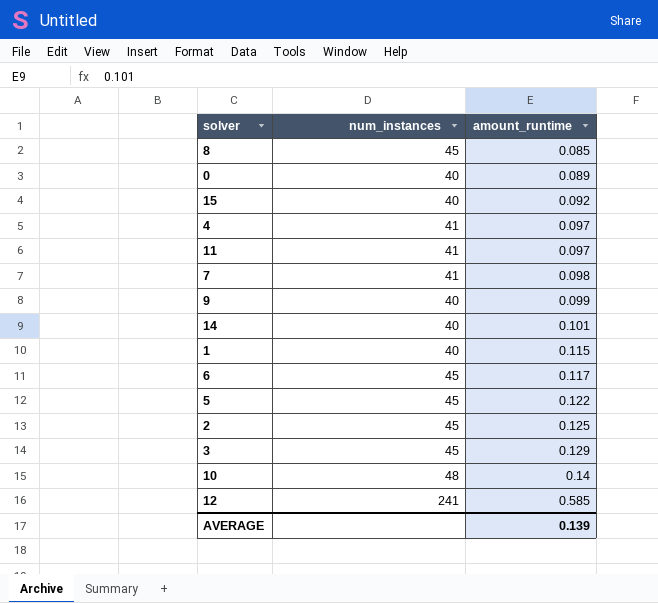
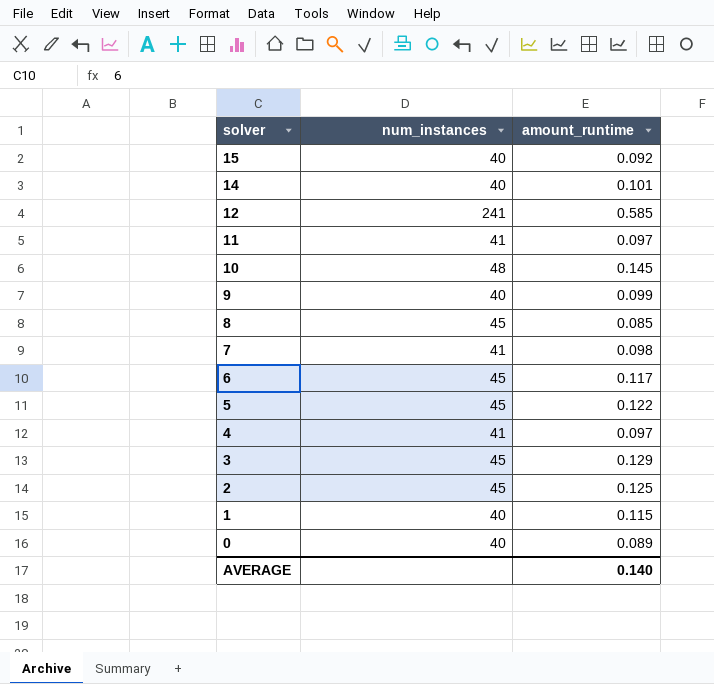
row order: amount_runtime ascending -> solver descending
10 | amount_runtime: 0.14 -> 0.145
AVERAGE | amount_runtime: 0.139 -> 0.140

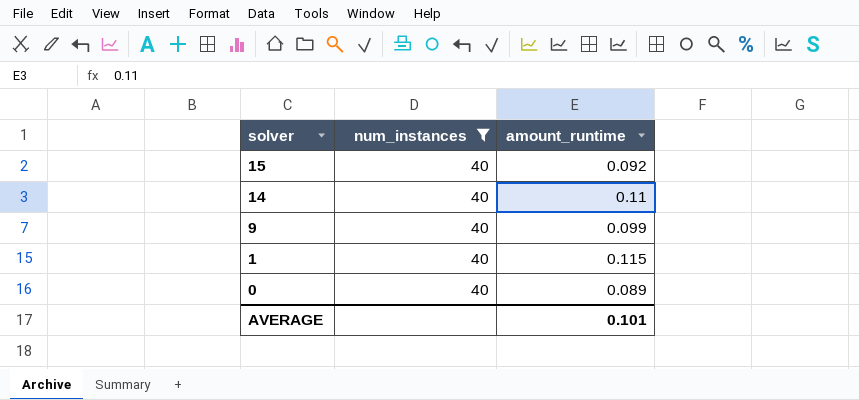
filter: none -> num_instances = 40
14 | amount_runtime: 0.101 -> 0.11
AVERAGE | amount_runtime: 0.140 -> 0.101

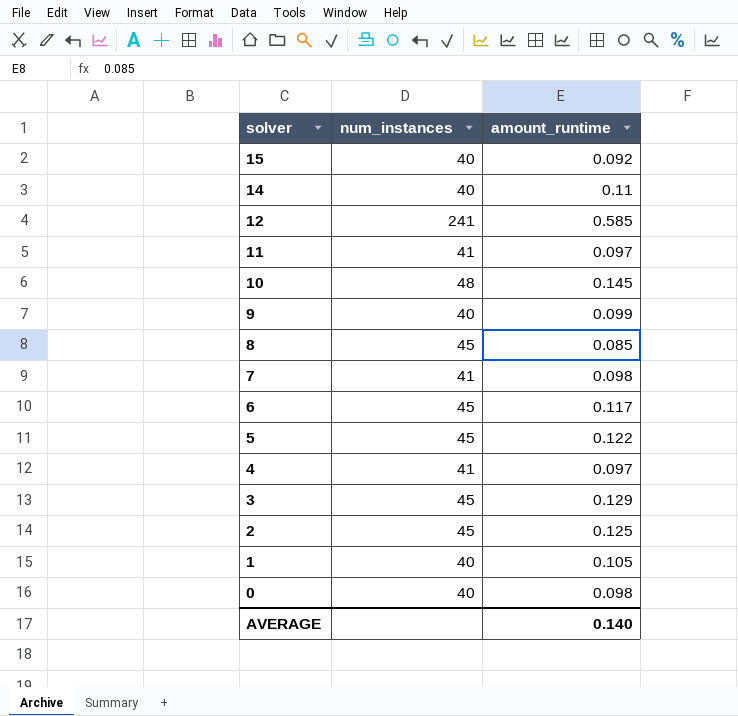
filter: num_instances = 40 -> none
1 | amount_runtime: 0.115 -> 0.105
0 | amount_runtime: 0.089 -> 0.098
AVERAGE | amount_runtime: 0.101 -> 0.140

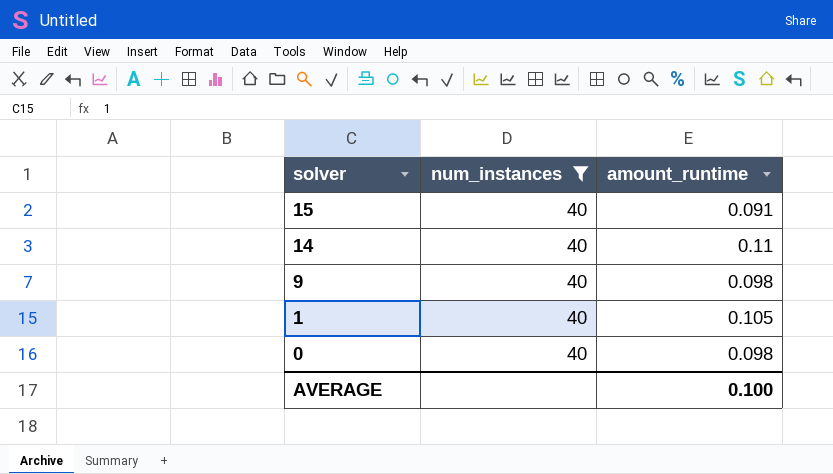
filter: none -> num_instances = 40
15 | amount_runtime: 0.092 -> 0.091
9 | amount_runtime: 0.099 -> 0.098
AVERAGE | amount_runtime: 0.140 -> 0.100

